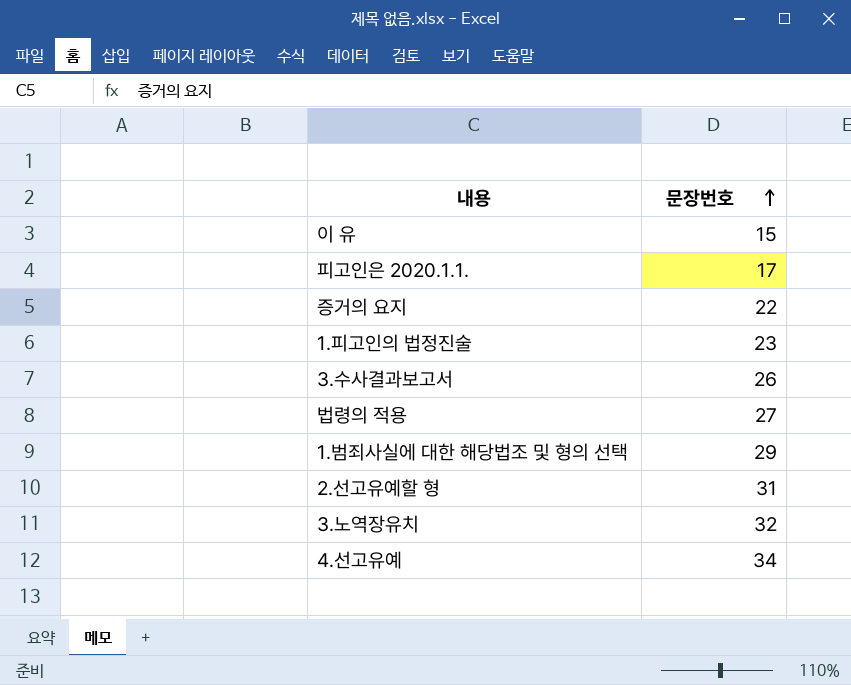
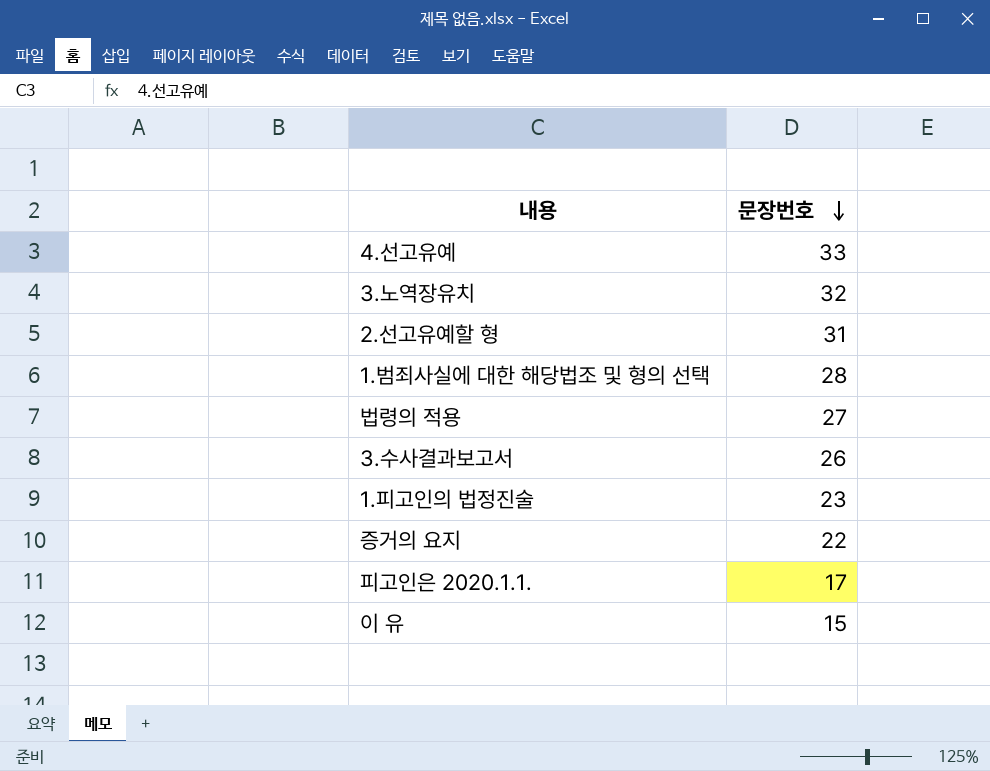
row order: 문장번호 ascending -> 문장번호 descending
4.선고유예 | 문장번호: 34 -> 33
1.범죄사실에 대한 해당법조 및 형의 선택 | 문장번호: 29 -> 28

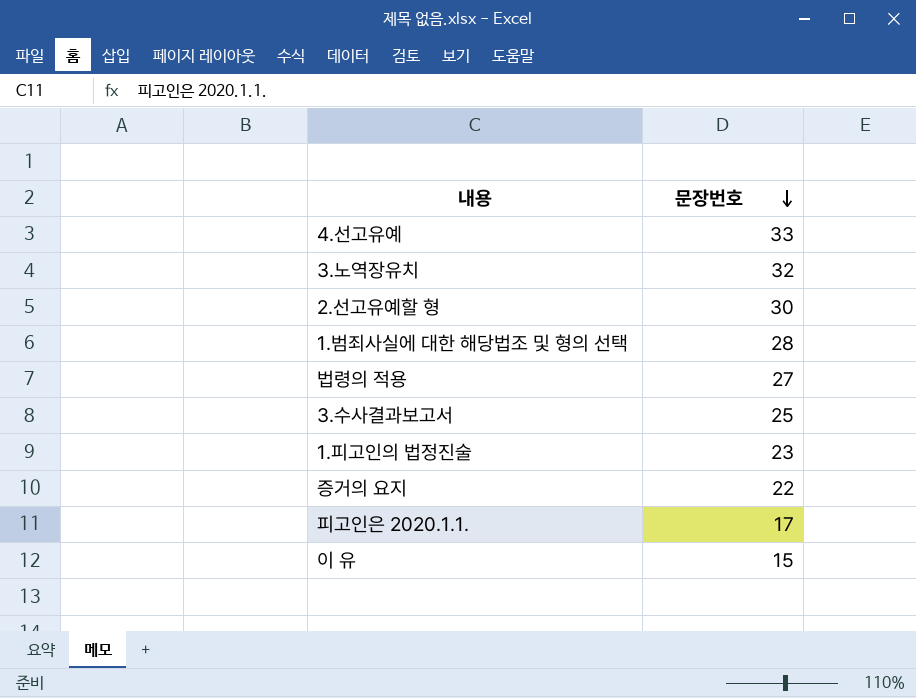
2.선고유예할 형 | 문장번호: 31 -> 30
3.수사결과보고서 | 문장번호: 26 -> 25

